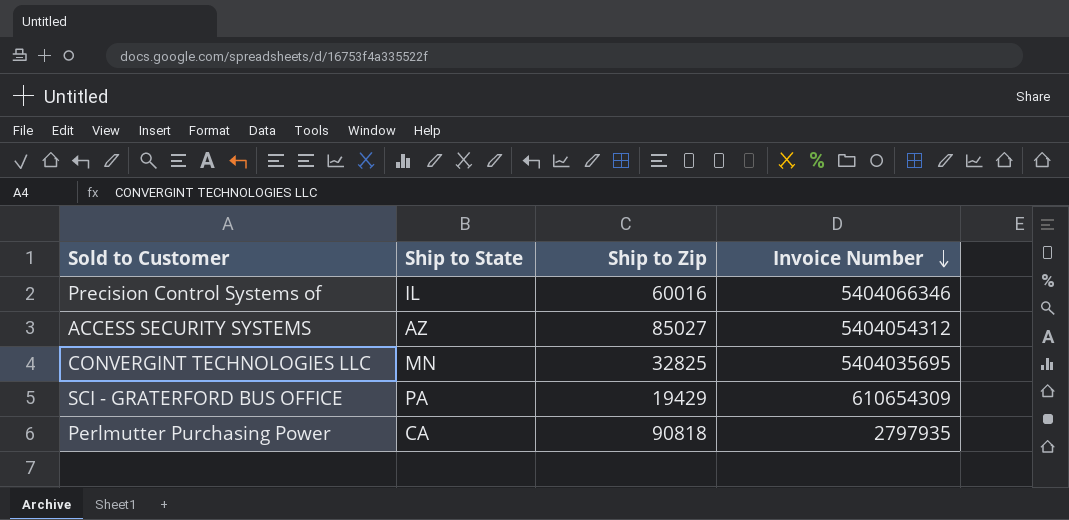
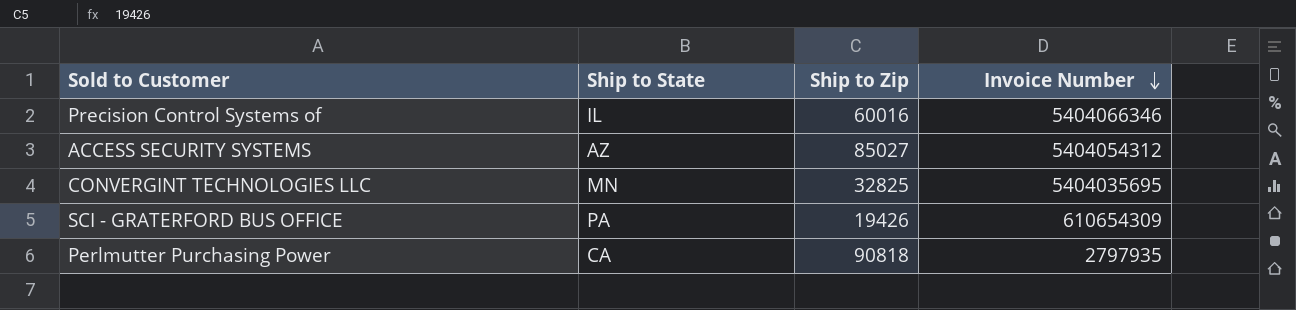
SCI - GRATERFORD BUS OFFICE | Ship to Zip: 19429 -> 19426

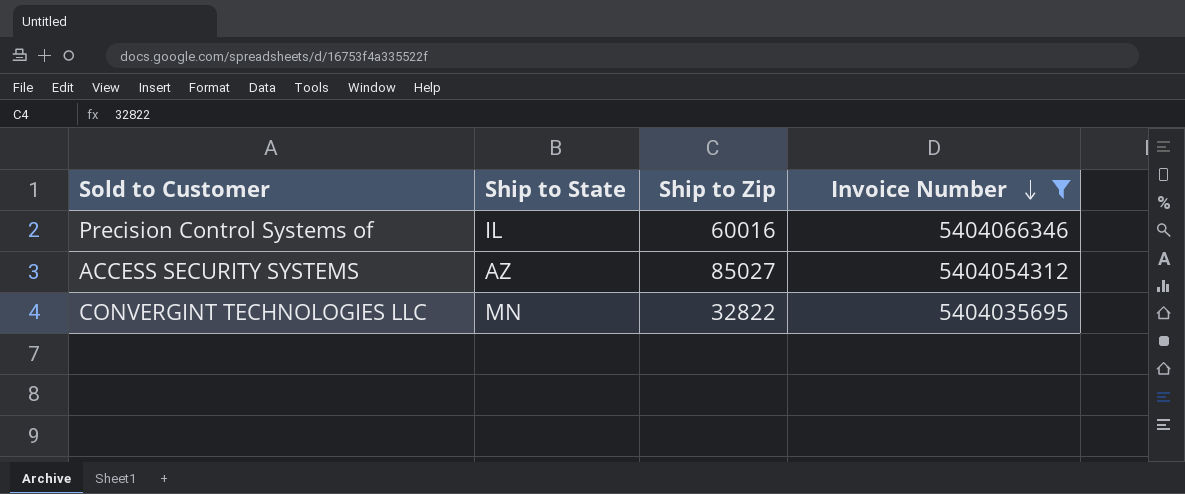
filter: none -> Invoice Number >= 5404035695
CONVERGINT TECHNOLOGIES LLC | Ship to Zip: 32825 -> 32822

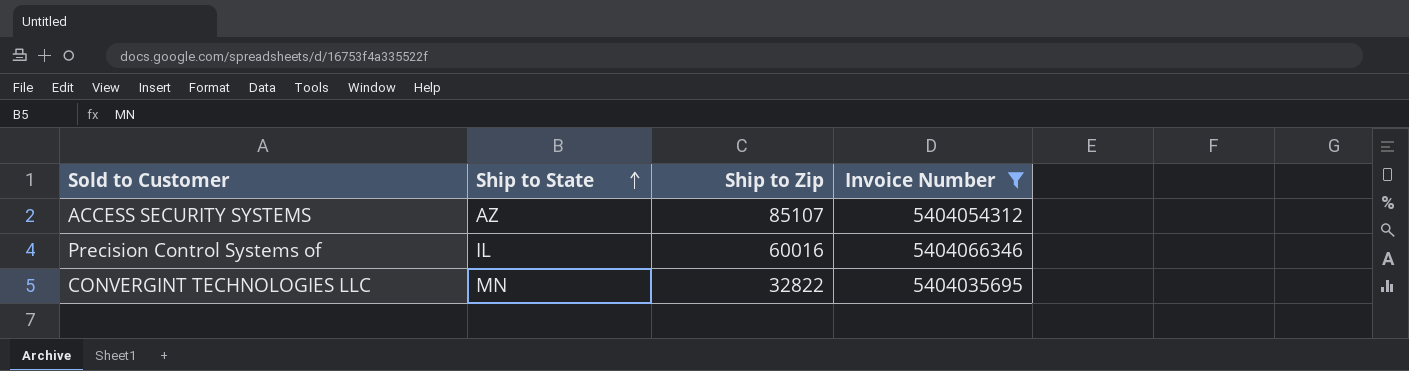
row order: Invoice Number descending -> Ship to State ascending
ACCESS SECURITY SYSTEMS | Ship to Zip: 85027 -> 85107

